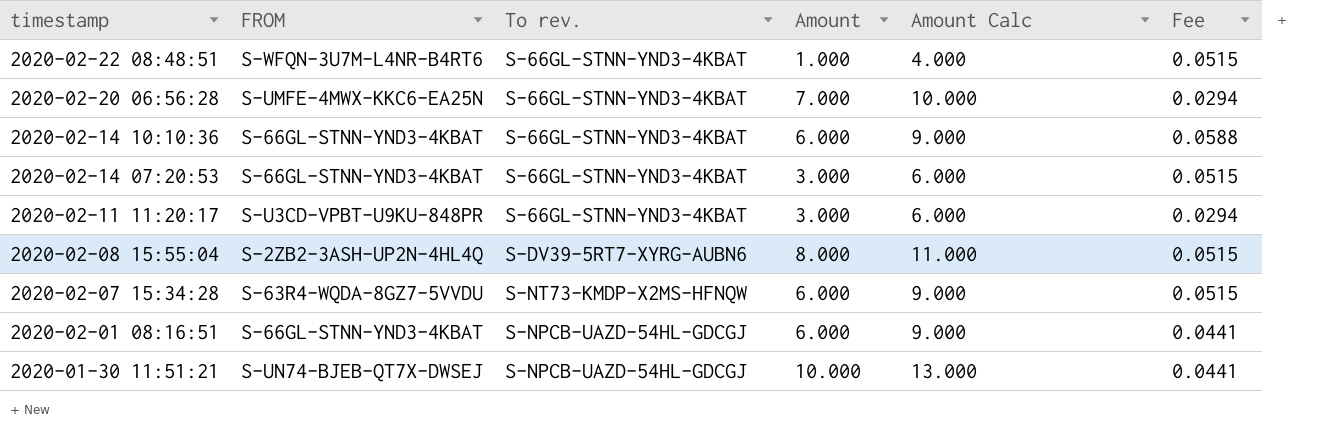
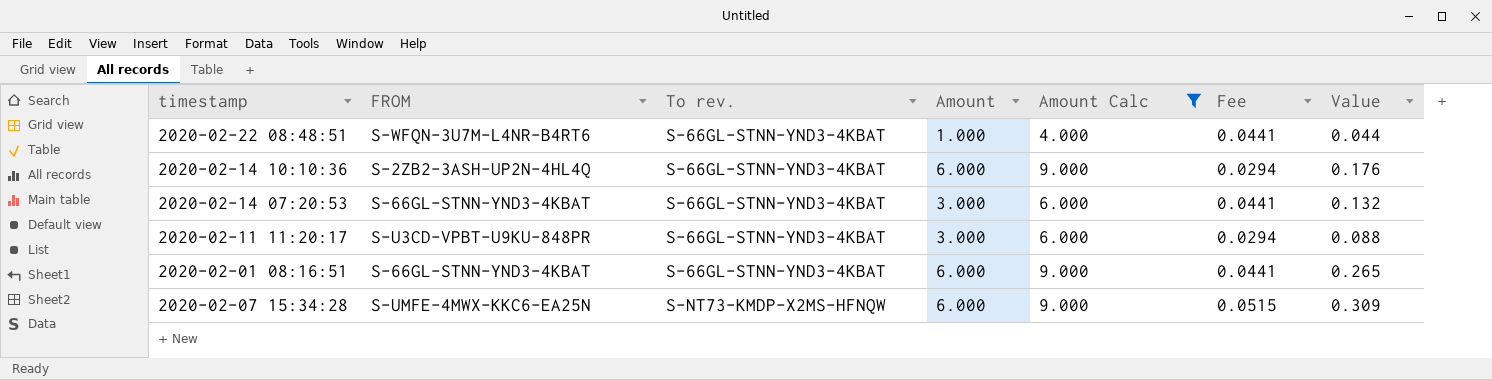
filter: none -> Amount Calc <= 9.000
row order: timestamp descending -> To rev. ascending
column Value | formula: none -> [Amount] * [Fee]
2020-02-22 08:48:51 | Fee: 0.0515 -> 0.0441
2020-02-14 10:10:36 | FROM: S-66GL-STNN-YND3-4KBAT -> S-2ZB2-3ASH-UP2N-4HL4Q
2020-02-14 10:10:36 | Fee: 0.0588 -> 0.0294
2020-02-14 07:20:53 | Fee: 0.0515 -> 0.0441
2020-02-01 08:16:51 | To rev.: S-NPCB-UAZD-54HL-GDCGJ -> S-66GL-STNN-YND3-4KBAT
2020-02-07 15:34:28 | FROM: S-63R4-WQDA-8GZ7-5VVDU -> S-UMFE-4MWX-KKC6-EA25N

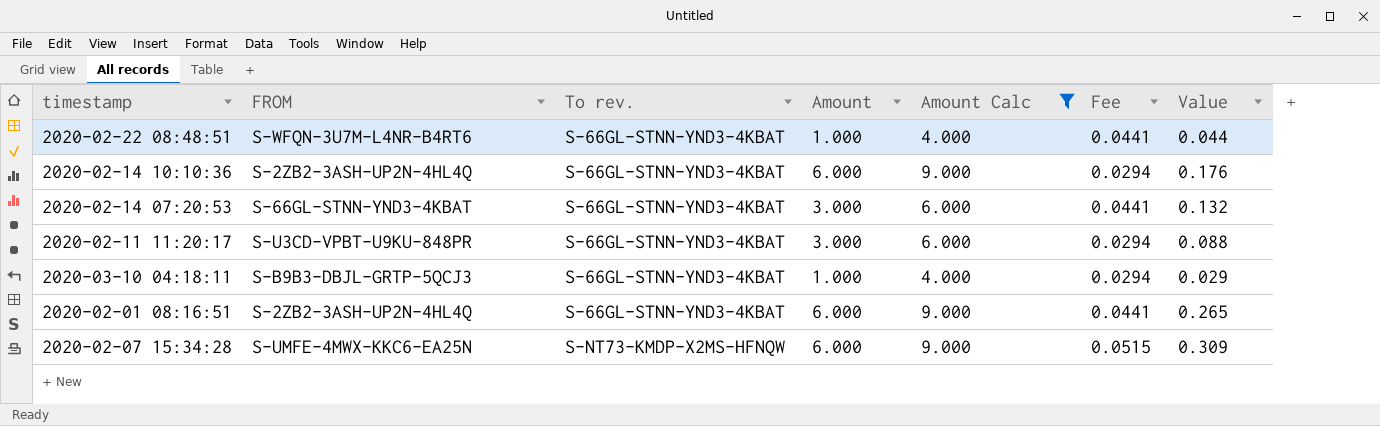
row 2020-03-10 04:18:11: none -> S-B9B3-DBJL-GRTP-5QCJ3 | S-66GL-STNN-YND3-4KBAT | 1.000 | 4.000 | 0.0294 | 0.029
2020-02-01 08:16:51 | FROM: S-66GL-STNN-YND3-4KBAT -> S-2ZB2-3ASH-UP2N-4HL4Q

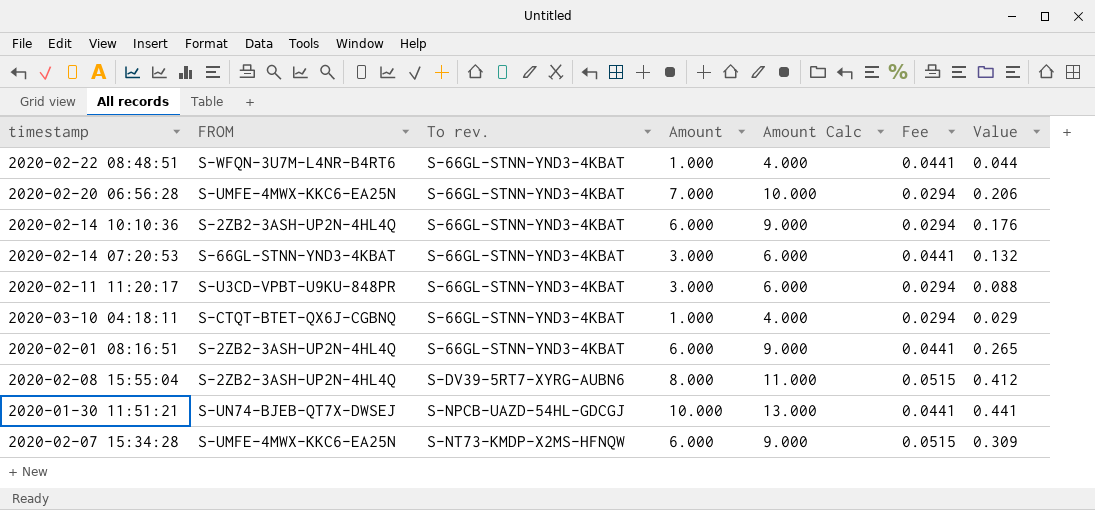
filter: Amount Calc <= 9.000 -> none
2020-03-10 04:18:11 | FROM: S-B9B3-DBJL-GRTP-5QCJ3 -> S-CTQT-BTET-QX6J-CGBNQ

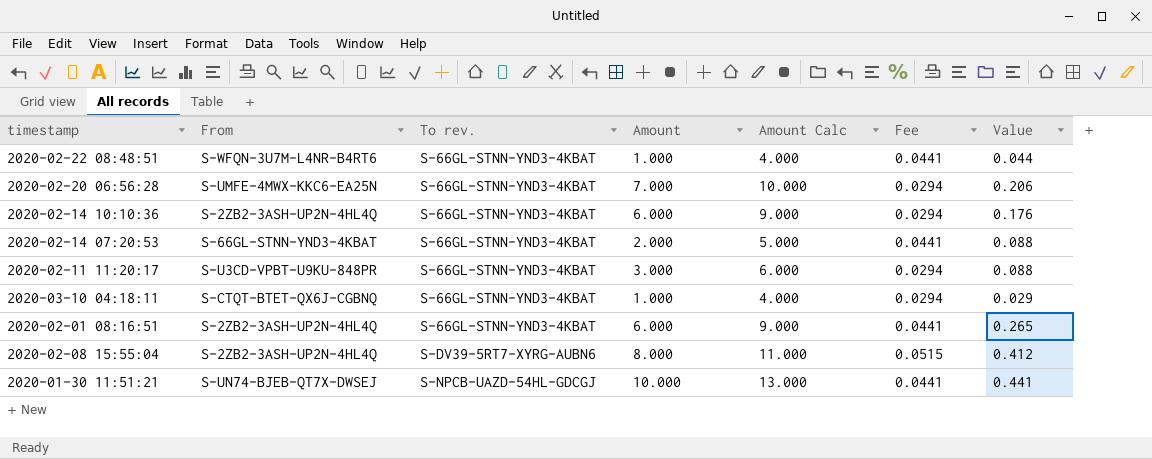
column name: FROM -> From
row 2020-02-07 15:34:28: S-UMFE-4MWX-KKC6-EA25N | S-NT73-KMDP-X2MS-HFNQW | 6.000 | 9.000 | 0.0515 | 0.309 -> none
2020-02-14 07:20:53 | Amount: 3.000 -> 2.000
2020-02-14 07:20:53 | Amount Calc: 6.000 -> 5.000
2020-02-14 07:20:53 | Value: 0.132 -> 0.088

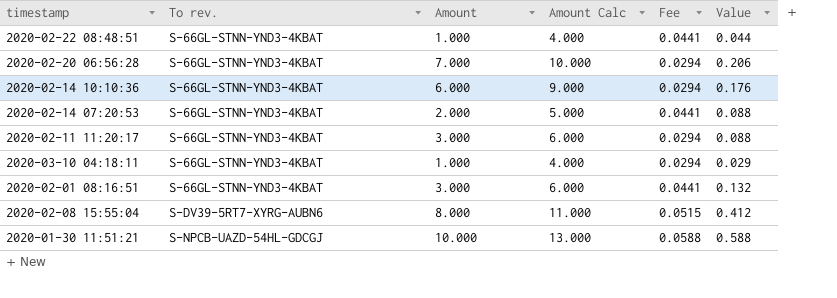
column From | position: 2 -> none
2020-02-01 08:16:51 | Amount: 6.000 -> 3.000
2020-02-01 08:16:51 | Amount Calc: 9.000 -> 6.000
2020-02-01 08:16:51 | Value: 0.265 -> 0.132
2020-01-30 11:51:21 | Fee: 0.0441 -> 0.0588
2020-01-30 11:51:21 | Value: 0.441 -> 0.588

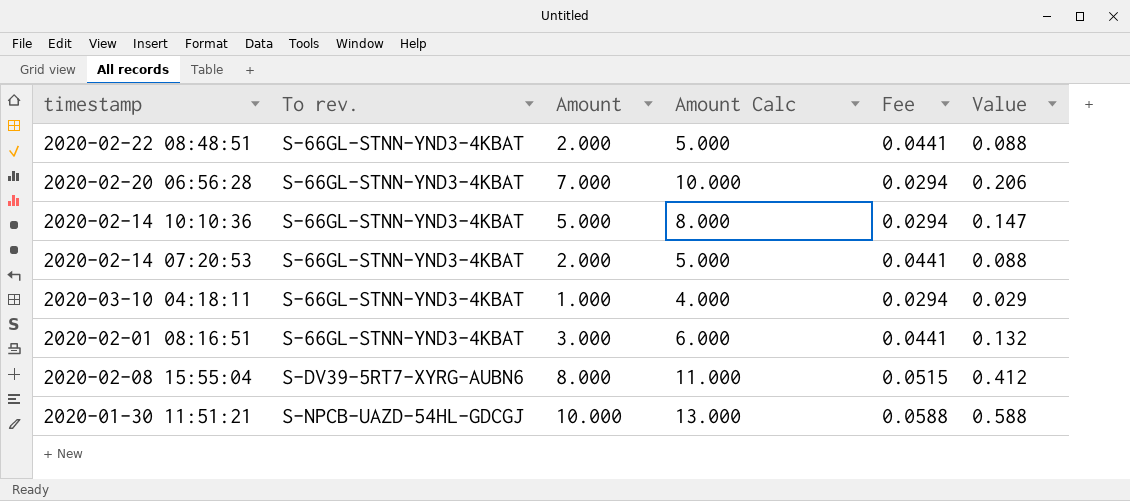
row 2020-02-11 11:20:17: S-66GL-STNN-YND3-4KBAT | 3.000 | 6.000 | 0.0294 | 0.088 -> none
2020-02-22 08:48:51 | Amount: 1.000 -> 2.000
2020-02-22 08:48:51 | Amount Calc: 4.000 -> 5.000
2020-02-22 08:48:51 | Value: 0.044 -> 0.088
2020-02-14 10:10:36 | Amount: 6.000 -> 5.000
2020-02-14 10:10:36 | Amount Calc: 9.000 -> 8.000
2020-02-14 10:10:36 | Value: 0.176 -> 0.147

